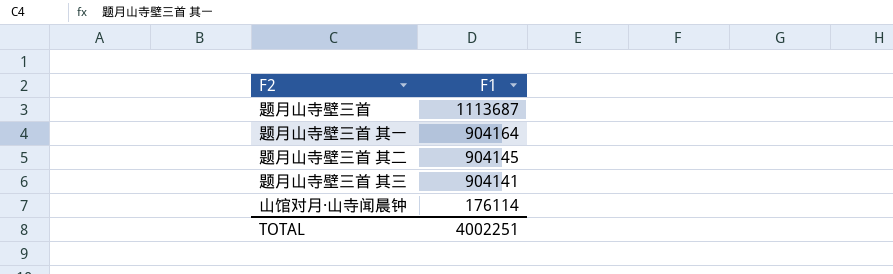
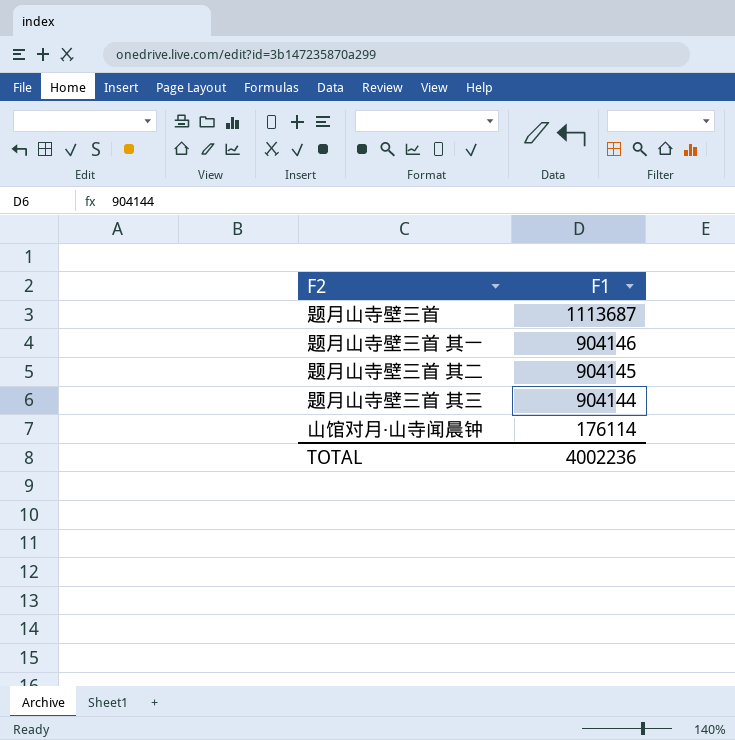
题月山寺壁三首 其一 | F1: 904164 -> 904146
题月山寺壁三首 其三 | F1: 904141 -> 904144
TOTAL | F1: 4002251 -> 4002236

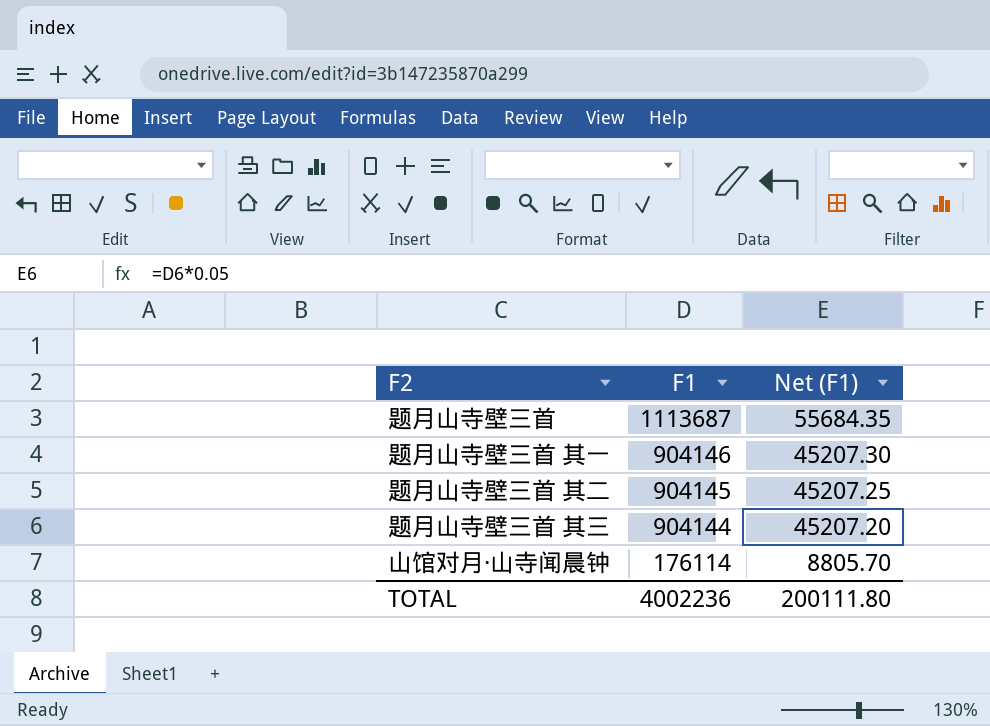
column Net (F1) | formula: none -> [F1] * 0.05

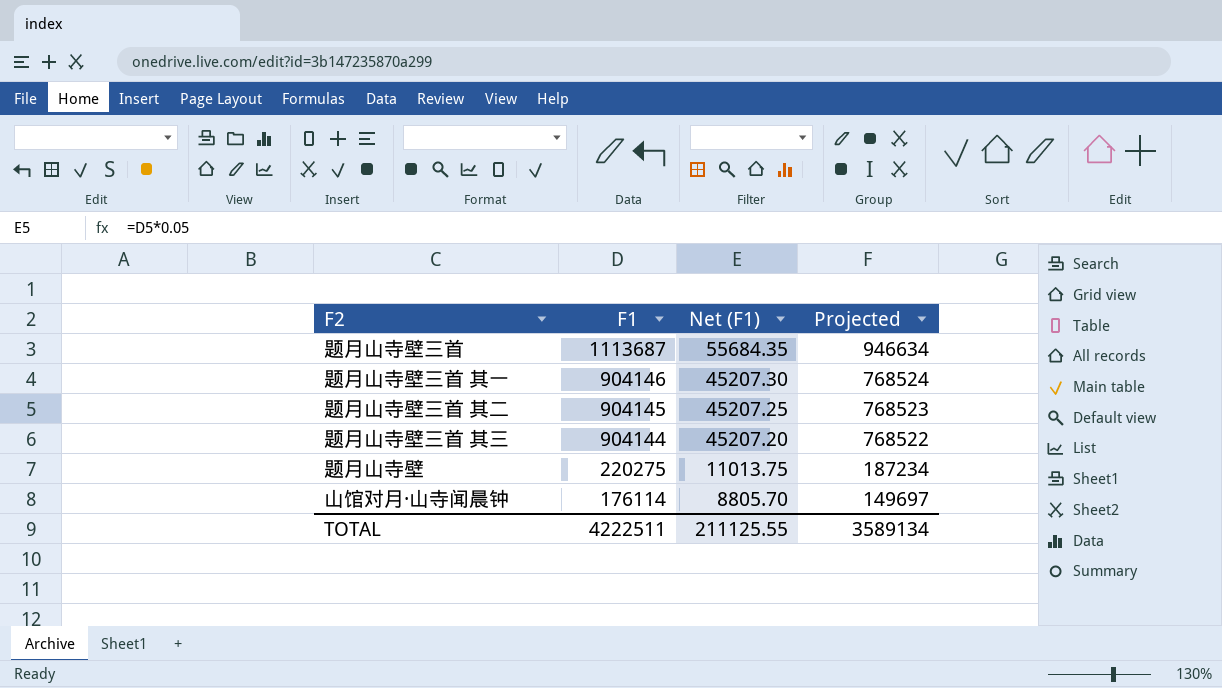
column Projected | formula: none -> [F1] * 0.85
row 题月山寺壁: none -> 220275 | 11013.75 | 187234
TOTAL | F1: 4002236 -> 4222511
TOTAL | Net (F1): 200111.80 -> 211125.55

